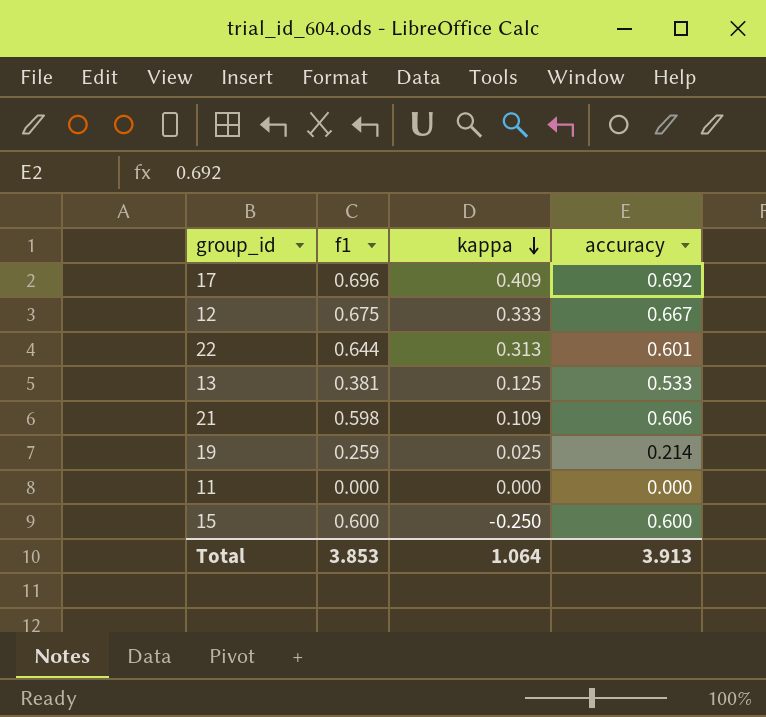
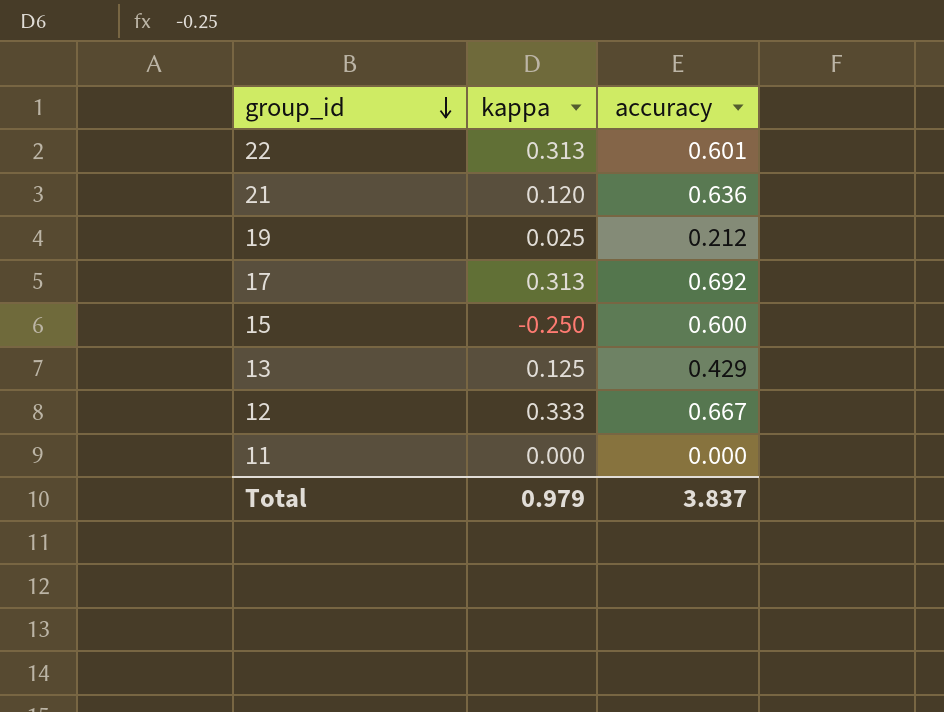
row order: kappa descending -> group_id descending
column f1 | position: 2 -> none
21 | kappa: 0.109 -> 0.120
21 | accuracy: 0.606 -> 0.636
19 | accuracy: 0.214 -> 0.212
17 | kappa: 0.409 -> 0.313
13 | accuracy: 0.533 -> 0.429
Total | kappa: 1.064 -> 0.979
Total | accuracy: 3.913 -> 3.837

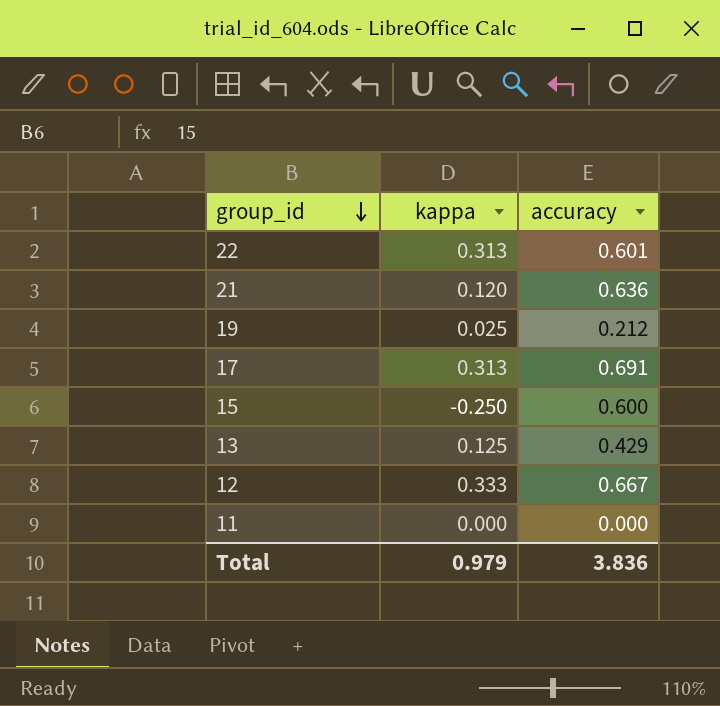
17 | accuracy: 0.692 -> 0.691
Total | accuracy: 3.837 -> 3.836

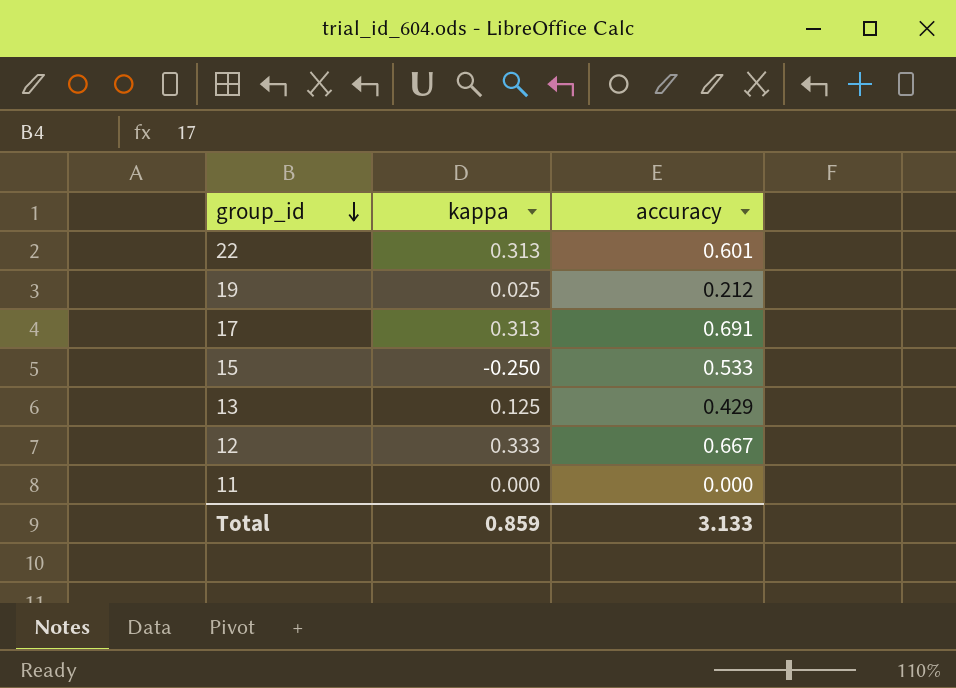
row 21: 0.120 | 0.636 -> none
15 | accuracy: 0.600 -> 0.533
Total | kappa: 0.979 -> 0.859
Total | accuracy: 3.836 -> 3.133

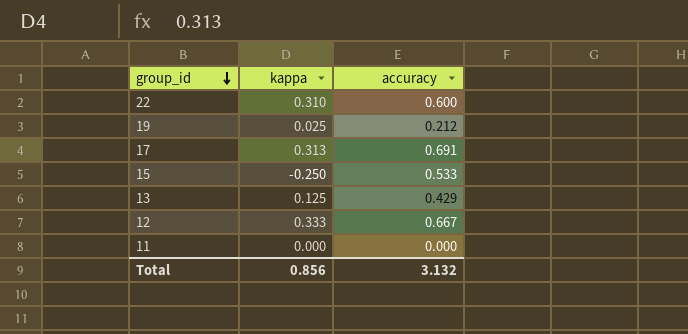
22 | kappa: 0.313 -> 0.310
22 | accuracy: 0.601 -> 0.600
Total | kappa: 0.859 -> 0.856
Total | accuracy: 3.133 -> 3.132

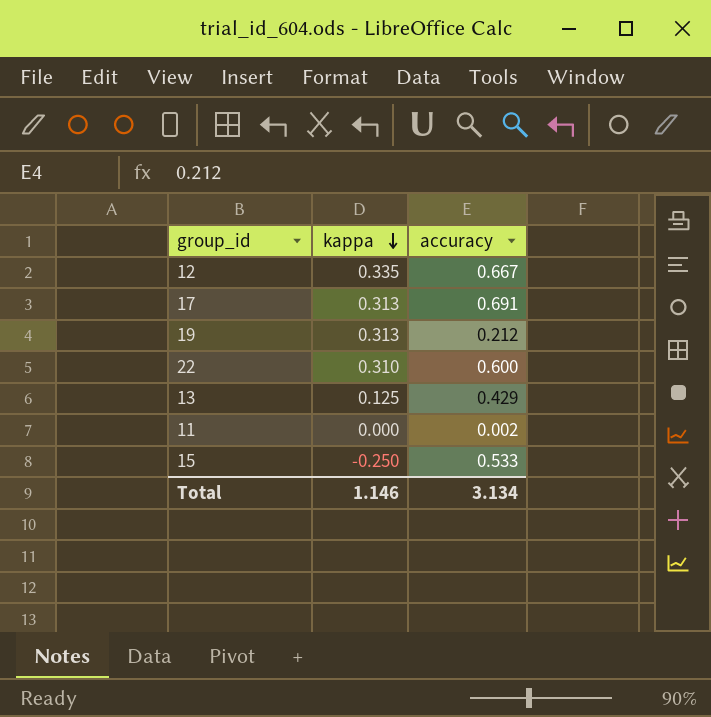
row order: group_id descending -> kappa descending
12 | kappa: 0.333 -> 0.335
19 | kappa: 0.025 -> 0.313
11 | accuracy: 0.000 -> 0.002
Total | kappa: 0.856 -> 1.146
Total | accuracy: 3.132 -> 3.134

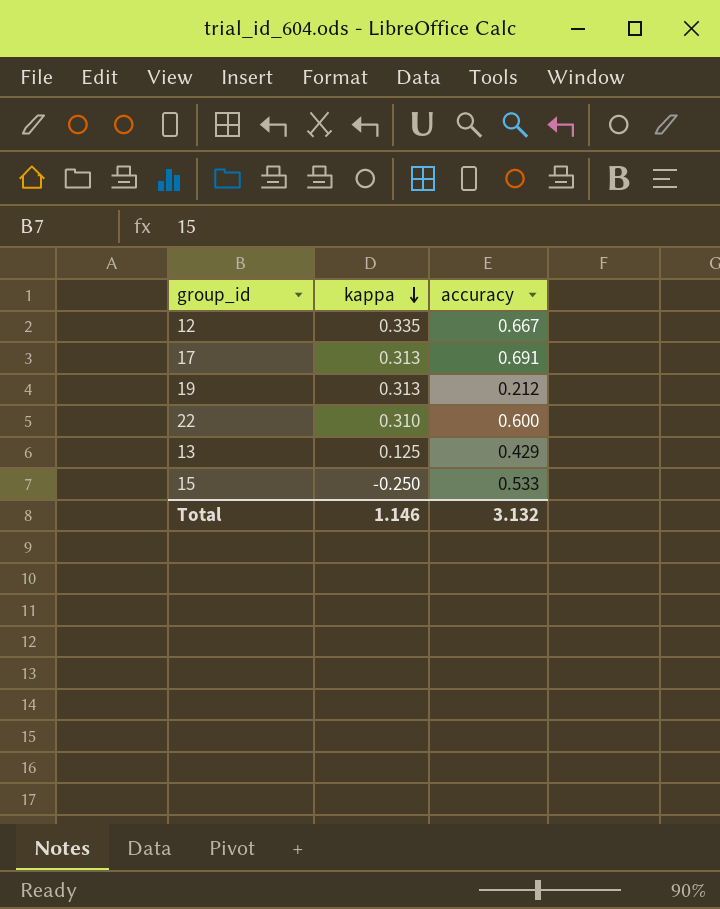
row 11: 0.000 | 0.002 -> none
Total | accuracy: 3.134 -> 3.132

